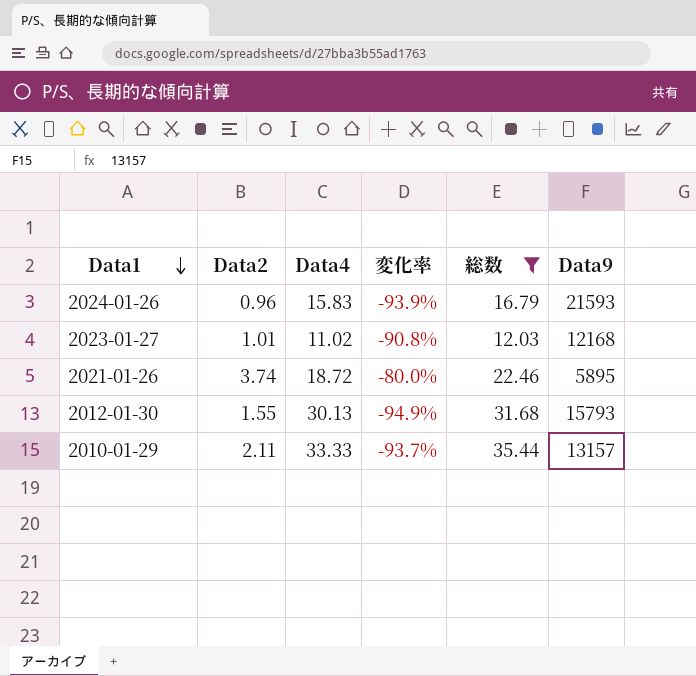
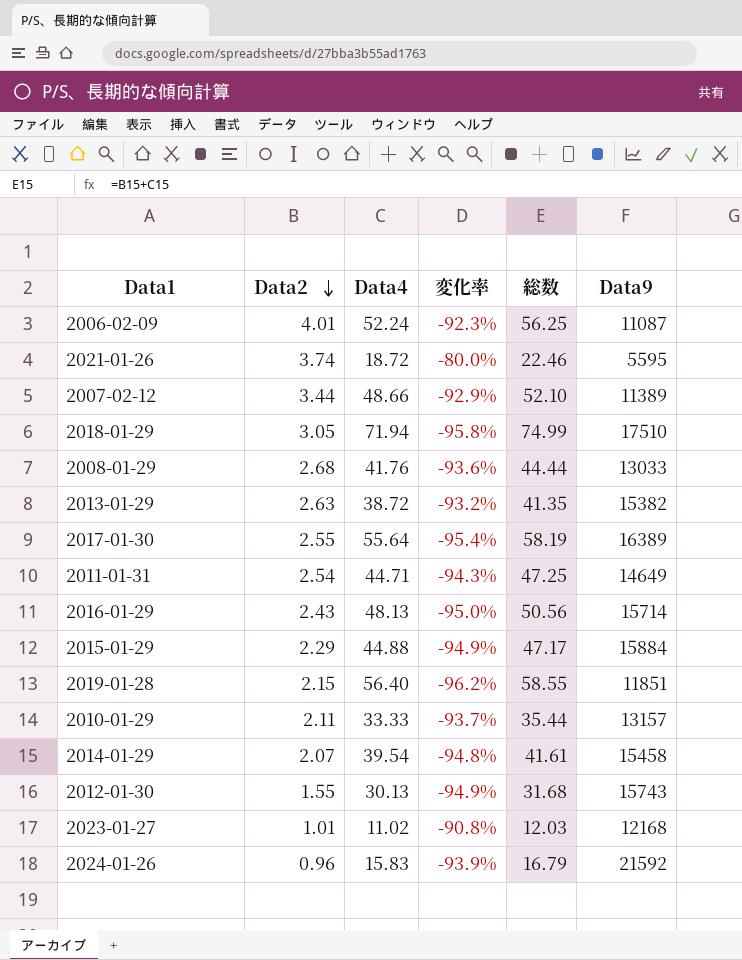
filter: 総数 <= 35.44 -> none
row order: Data1 descending -> Data2 descending
2021-01-26 | Data9: 5895 -> 5595
2012-01-30 | Data9: 15793 -> 15743
2024-01-26 | Data9: 21593 -> 21592

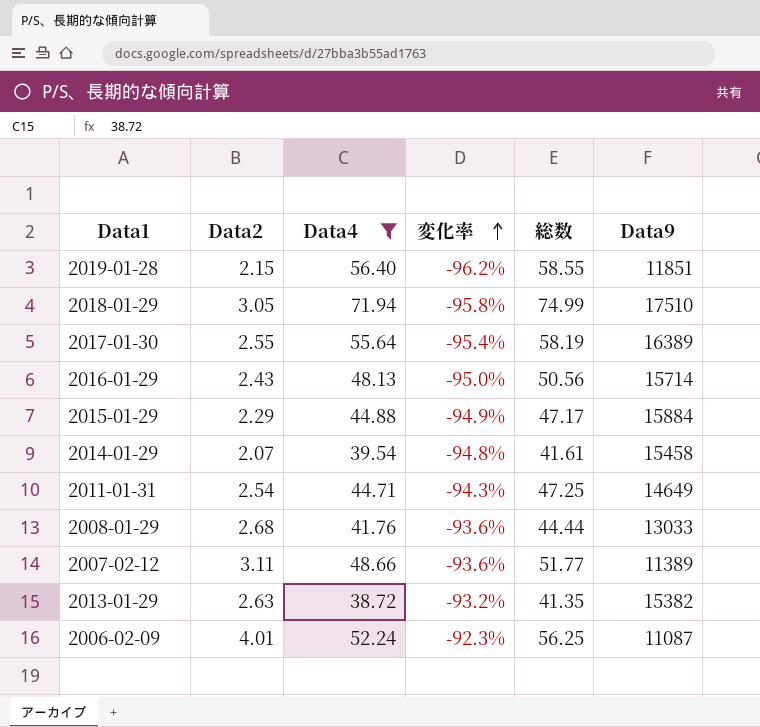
filter: none -> Data4 >= 38.72
row order: Data2 descending -> 変化率 ascending
2007-02-12 | Data2: 3.44 -> 3.11
2007-02-12 | 変化率: -92.9% -> -93.6%
2007-02-12 | 総数: 52.10 -> 51.77

